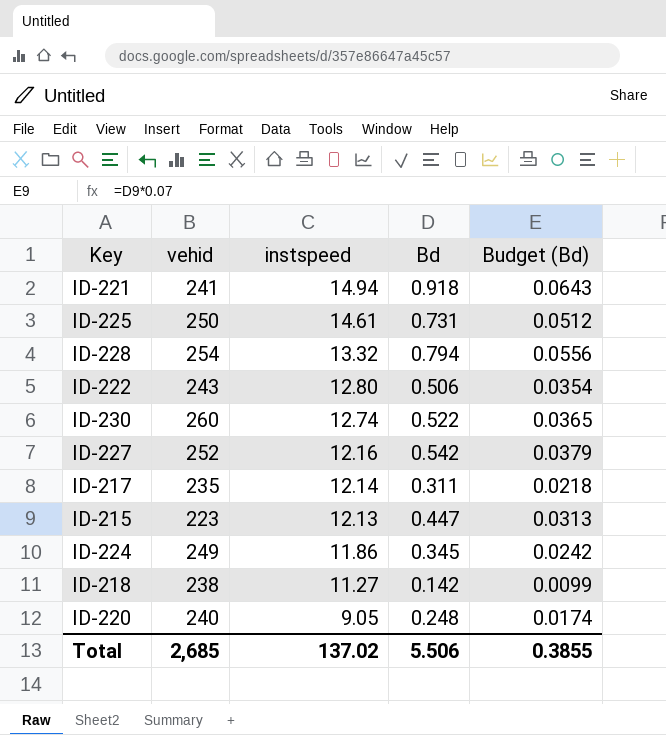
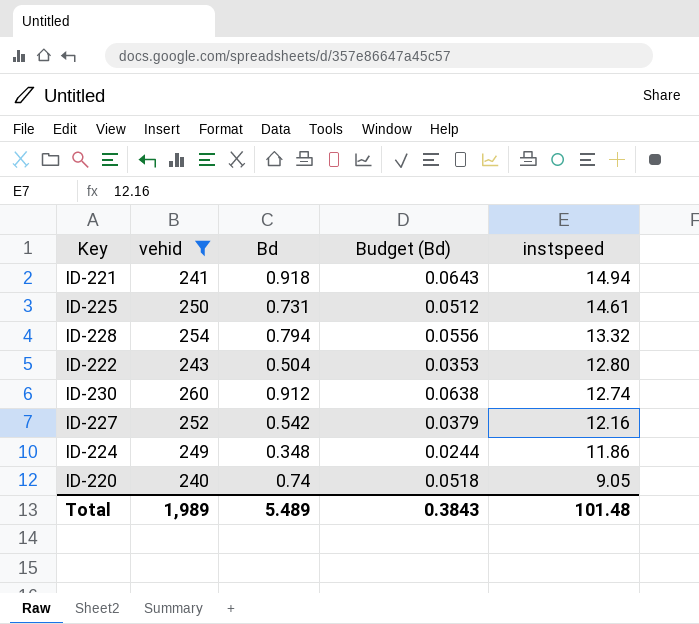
filter: none -> vehid >= 240
column instspeed | position: 3 -> 5
ID-222 | Bd: 0.506 -> 0.504
ID-222 | Budget (Bd): 0.0354 -> 0.0353
ID-230 | Bd: 0.522 -> 0.912
ID-230 | Budget (Bd): 0.0365 -> 0.0638
ID-224 | Bd: 0.345 -> 0.348
ID-224 | Budget (Bd): 0.0242 -> 0.0244
ID-220 | Bd: 0.248 -> 0.74
ID-220 | Budget (Bd): 0.0174 -> 0.0518
Total | vehid: 2,685 -> 1,989
Total | Bd: 5.506 -> 5.489
Total | Budget (Bd): 0.3855 -> 0.3843
Total | instspeed: 137.02 -> 101.48

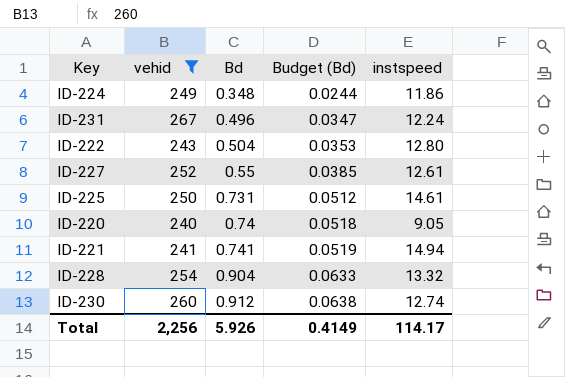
row order: instspeed descending -> Bd ascending
row ID-231: none -> 267 | 0.496 | 0.0347 | 12.24
ID-227 | Bd: 0.542 -> 0.55
ID-227 | Budget (Bd): 0.0379 -> 0.0385
ID-227 | instspeed: 12.16 -> 12.61
ID-221 | Bd: 0.918 -> 0.741
ID-221 | Budget (Bd): 0.0643 -> 0.0519
ID-228 | Bd: 0.794 -> 0.904
ID-228 | Budget (Bd): 0.0556 -> 0.0633
Total | vehid: 1,989 -> 2,256
Total | Bd: 5.489 -> 5.926
Total | Budget (Bd): 0.3843 -> 0.4149
Total | instspeed: 101.48 -> 114.17

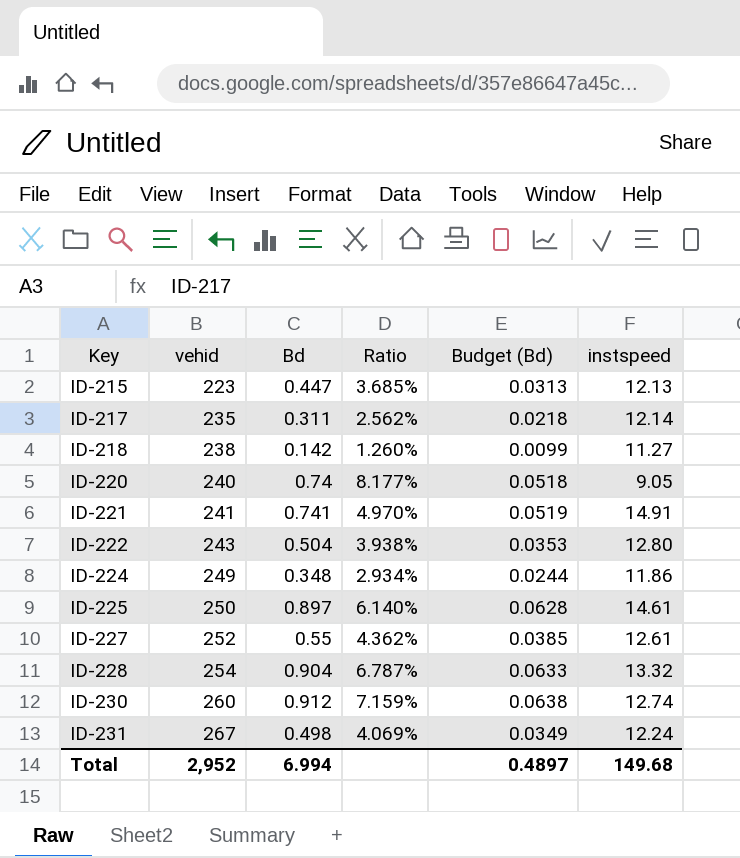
filter: vehid >= 240 -> none
row order: Bd ascending -> Key ascending
column Ratio | formula: none -> [Bd] / [instspeed]
ID-221 | instspeed: 14.94 -> 14.91
ID-225 | Bd: 0.731 -> 0.897
ID-225 | Budget (Bd): 0.0512 -> 0.0628
ID-231 | Bd: 0.496 -> 0.498
ID-231 | Budget (Bd): 0.0347 -> 0.0349
Total | vehid: 2,256 -> 2,952
Total | Bd: 5.926 -> 6.994
Total | Budget (Bd): 0.4149 -> 0.4897
Total | instspeed: 114.17 -> 149.68

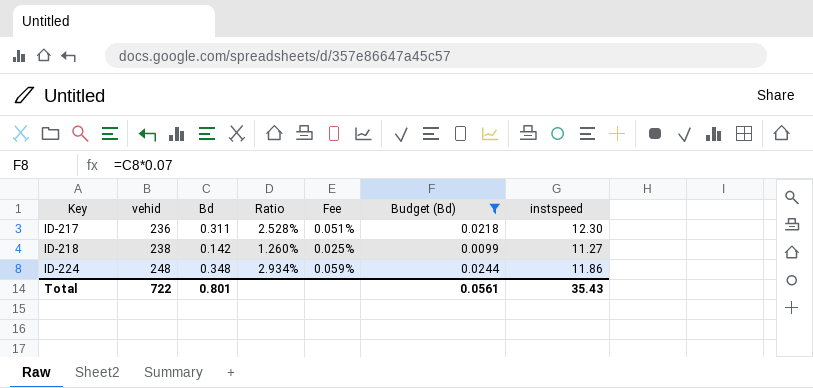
filter: none -> Budget (Bd) <= 0.0244
column Fee | formula: none -> [Ratio] * 0.02
ID-217 | vehid: 235 -> 236
ID-217 | Ratio: 2.562% -> 2.528%
ID-217 | instspeed: 12.14 -> 12.30
ID-224 | vehid: 249 -> 248
Total | vehid: 2,952 -> 722
Total | Bd: 6.994 -> 0.801
Total | Budget (Bd): 0.4897 -> 0.0561
Total | instspeed: 149.68 -> 35.43

